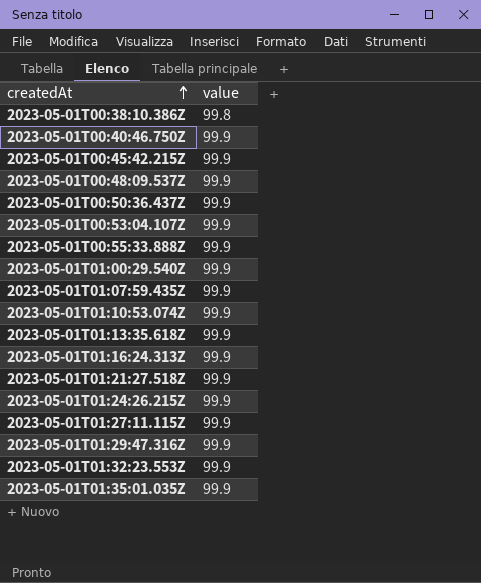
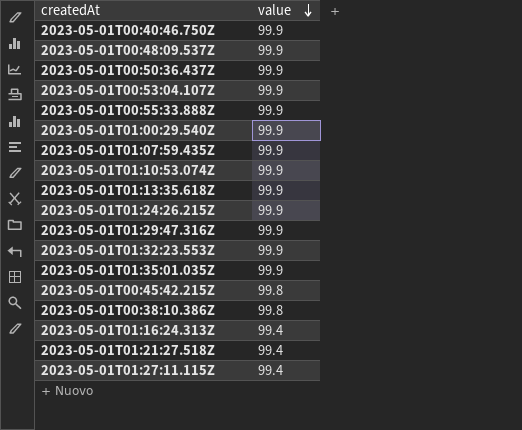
row order: createdAt ascending -> value descending
2023-05-01T00:45:42.215Z | value: 99.9 -> 99.8
2023-05-01T01:16:24.313Z | value: 99.9 -> 99.4
2023-05-01T01:21:27.518Z | value: 99.9 -> 99.4
2023-05-01T01:27:11.115Z | value: 99.9 -> 99.4

